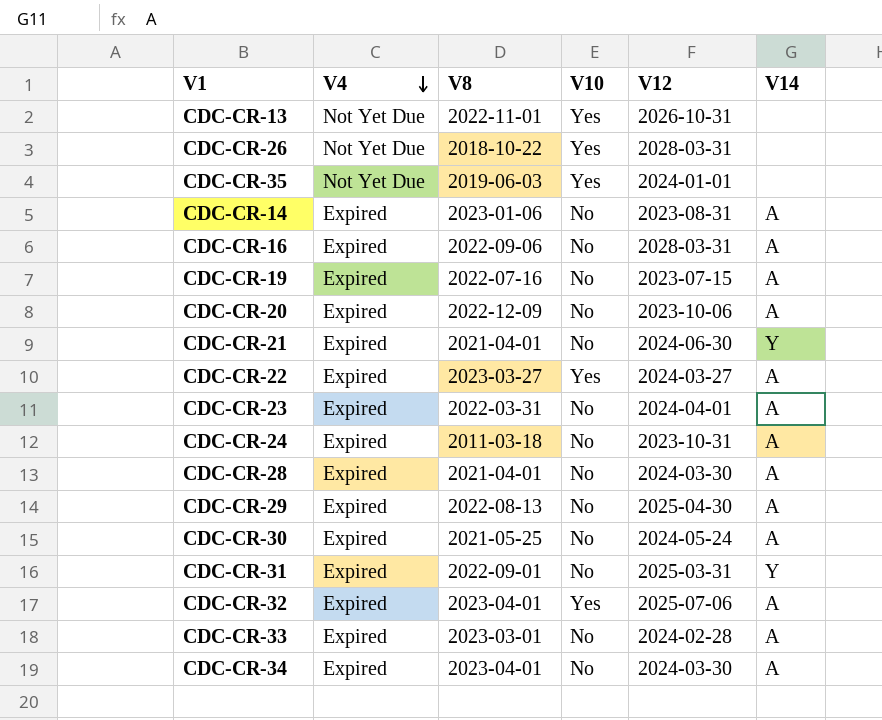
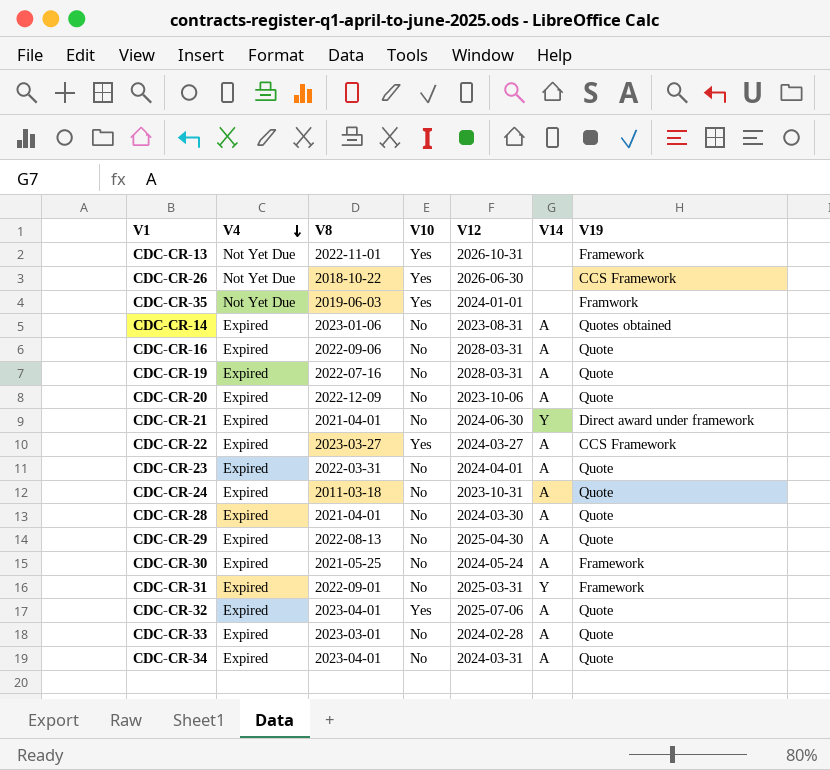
column V19 | position: none -> 7
CDC-CR-26 | V12: 2028-03-31 -> 2026-06-30
CDC-CR-19 | V12: 2023-07-15 -> 2028-03-31
CDC-CR-34 | V12: 2024-03-30 -> 2024-03-31

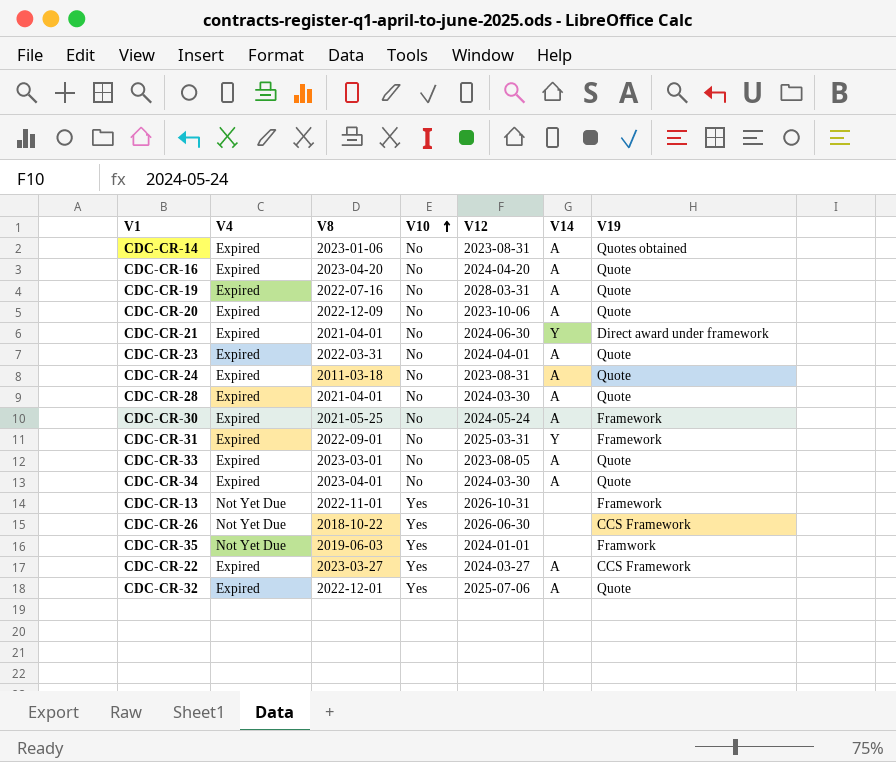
row order: V4 descending -> V10 ascending
row CDC-CR-29: Expired | 2022-08-13 | No | 2025-04-30 | A | Quote -> none
CDC-CR-16 | V8: 2022-09-06 -> 2023-04-20
CDC-CR-16 | V12: 2028-03-31 -> 2024-04-20
CDC-CR-24 | V12: 2023-10-31 -> 2023-08-31
CDC-CR-33 | V12: 2024-02-28 -> 2023-08-05
CDC-CR-34 | V12: 2024-03-31 -> 2024-03-30
CDC-CR-32 | V8: 2023-04-01 -> 2022-12-01

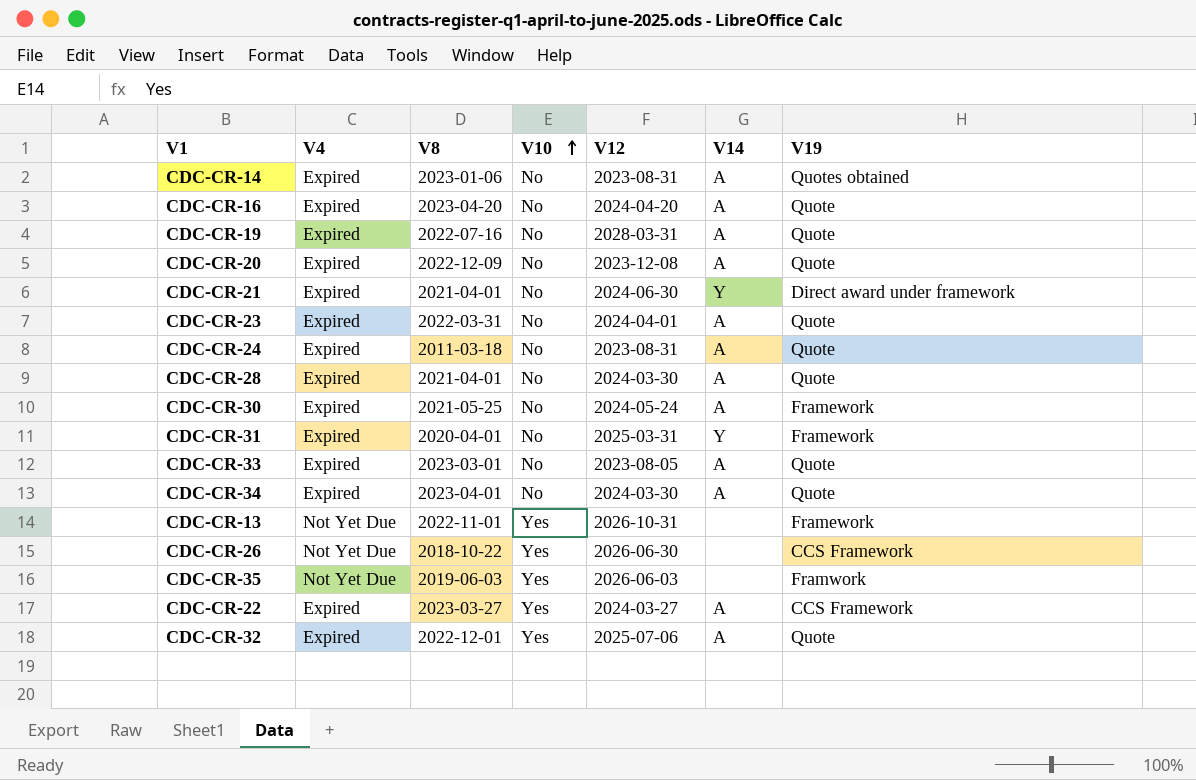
CDC-CR-20 | V12: 2023-10-06 -> 2023-12-08
CDC-CR-31 | V8: 2022-09-01 -> 2020-04-01
CDC-CR-35 | V12: 2024-01-01 -> 2026-06-03

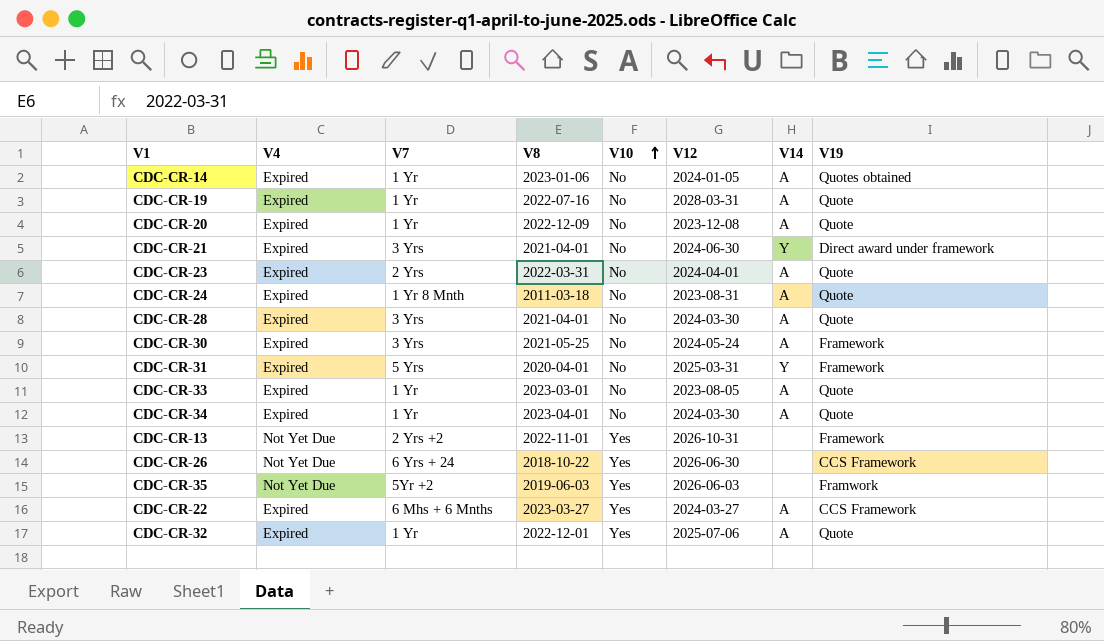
column V7 | position: none -> 3
row CDC-CR-16: Expired | 2023-04-20 | No | 2024-04-20 | A | Quote -> none
CDC-CR-14 | V12: 2023-08-31 -> 2024-01-05

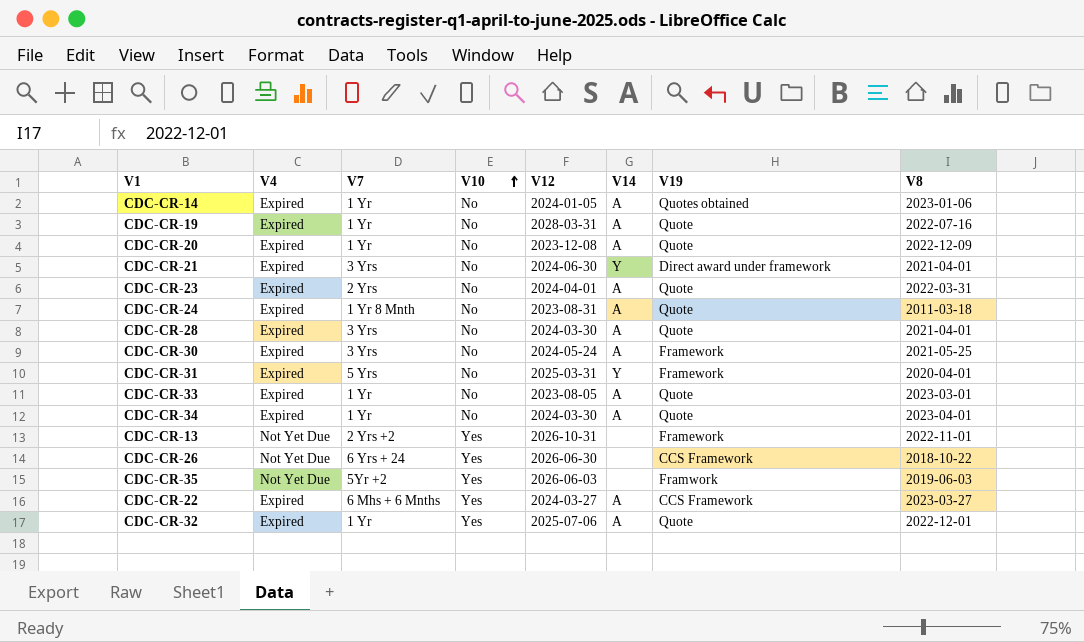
column V8 | position: 4 -> 8

